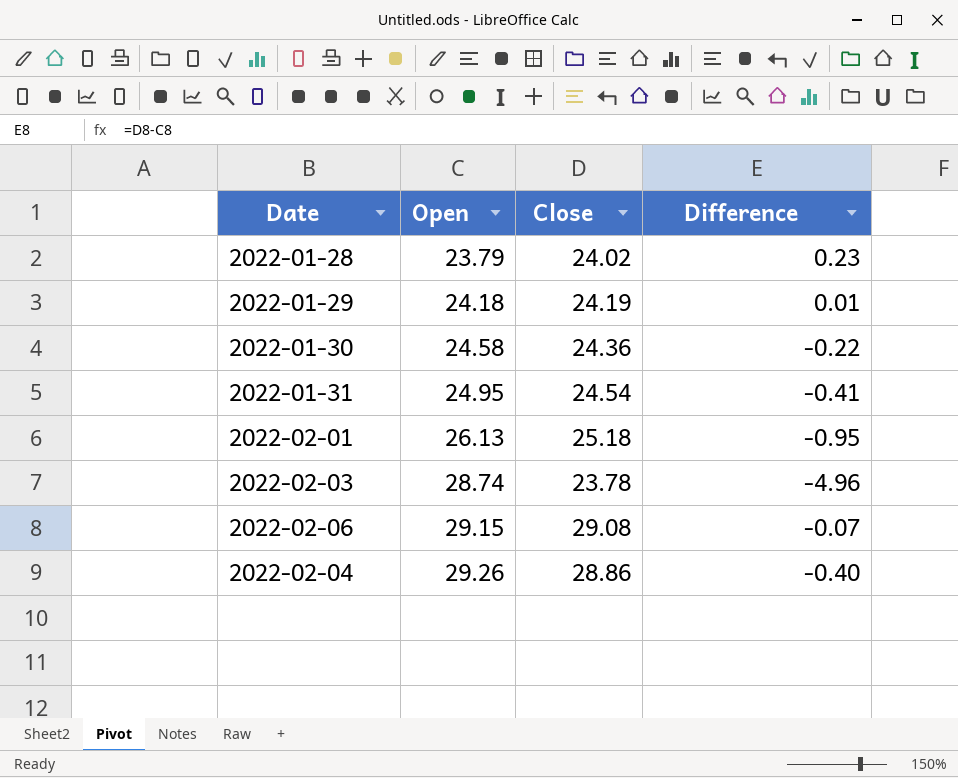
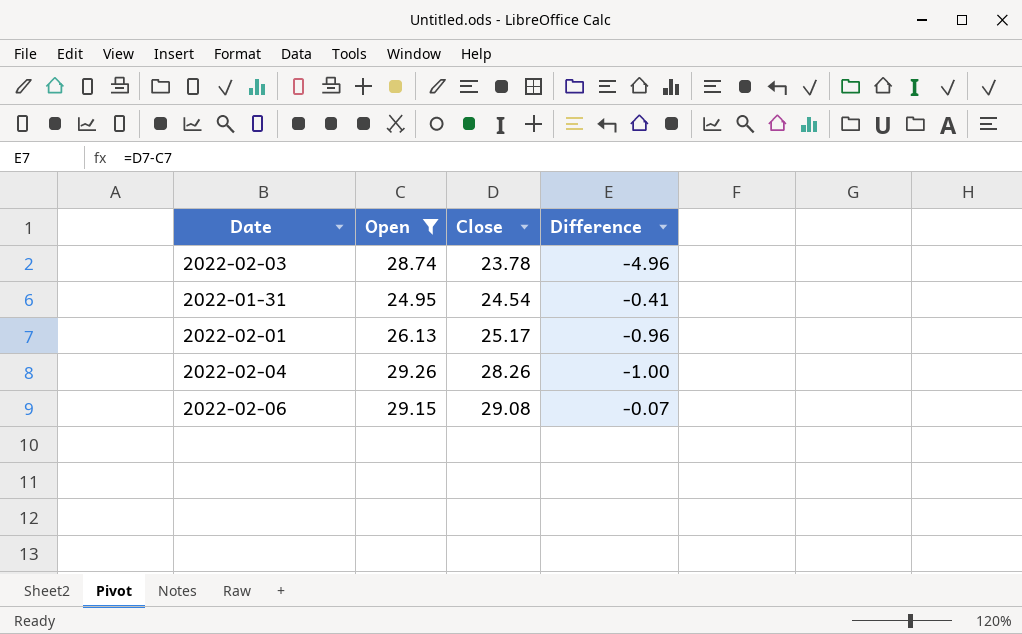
filter: none -> Open >= 24.95
row order: Open ascending -> Close ascending
2022-02-01 | Close: 25.18 -> 25.17
2022-02-01 | Difference: -0.95 -> -0.96
2022-02-04 | Close: 28.86 -> 28.26
2022-02-04 | Difference: -0.40 -> -1.00

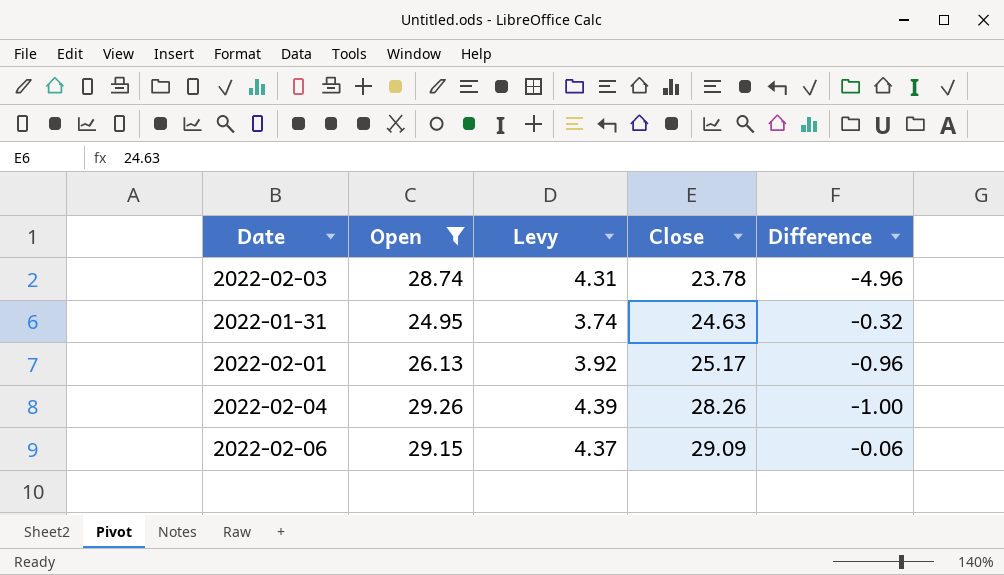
column Levy | formula: none -> [Open] * 0.15
2022-01-31 | Close: 24.54 -> 24.63
2022-01-31 | Difference: -0.41 -> -0.32
2022-02-06 | Close: 29.08 -> 29.09
2022-02-06 | Difference: -0.07 -> -0.06

